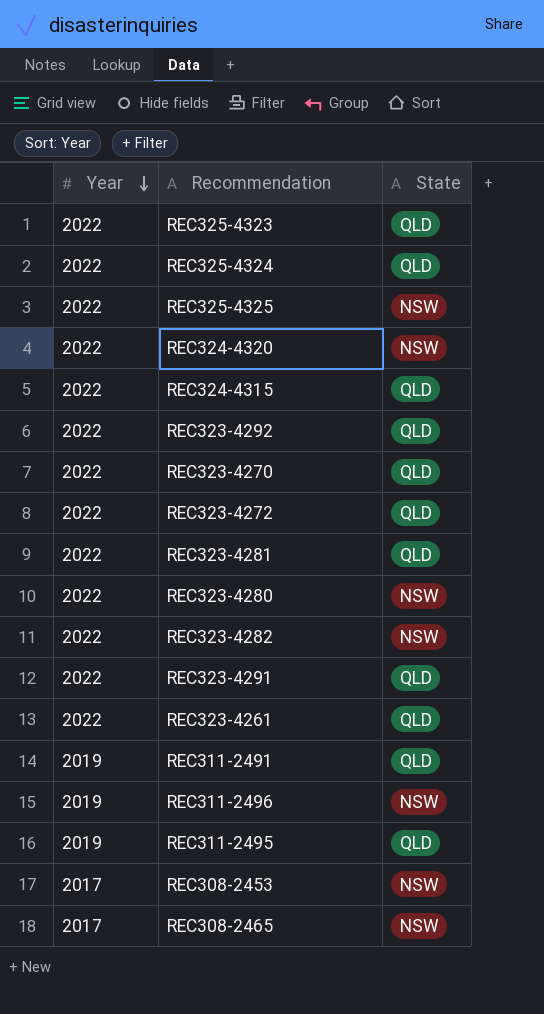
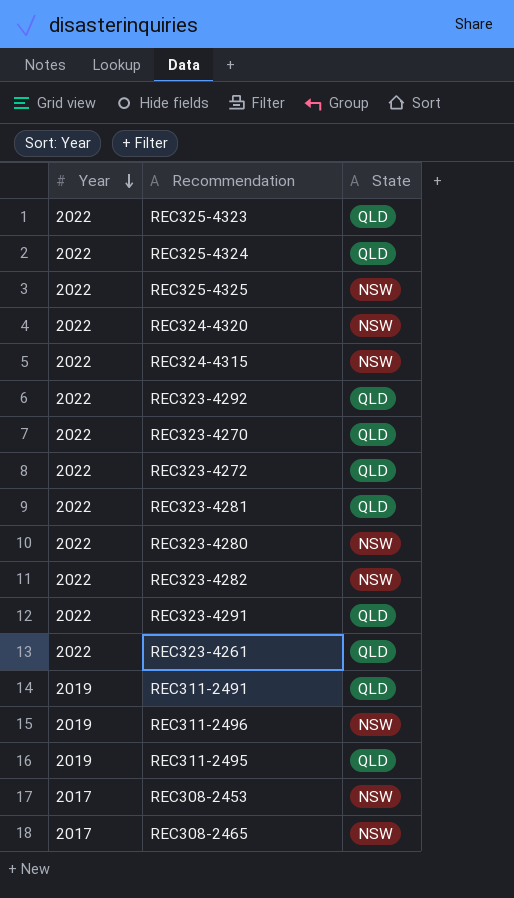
REC324-4315 | State: QLD -> NSW

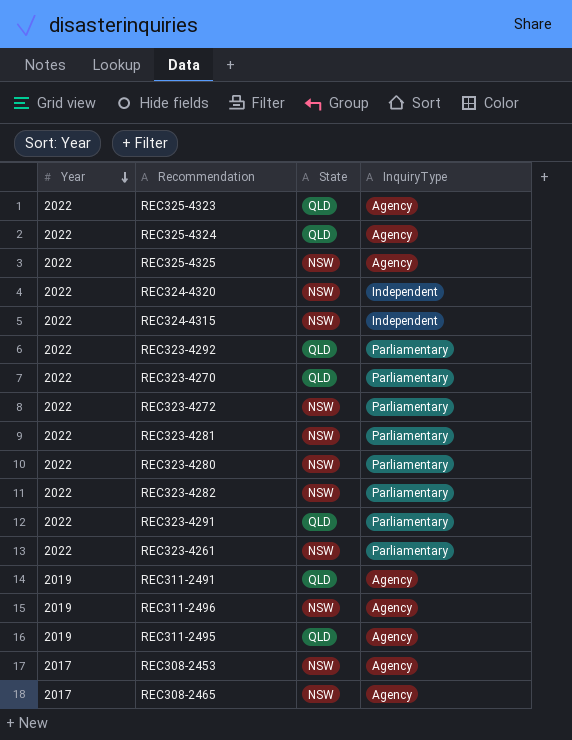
column InquiryType | position: none -> 4
REC323-4272 | State: QLD -> NSW
REC323-4281 | State: QLD -> NSW
REC323-4261 | State: QLD -> NSW

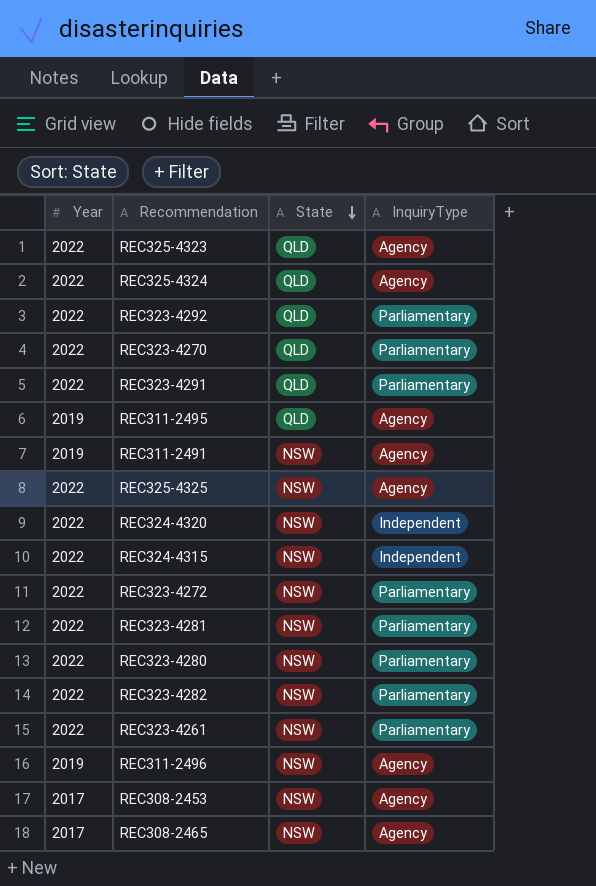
row order: Year descending -> State descending
REC311-2491 | State: QLD -> NSW

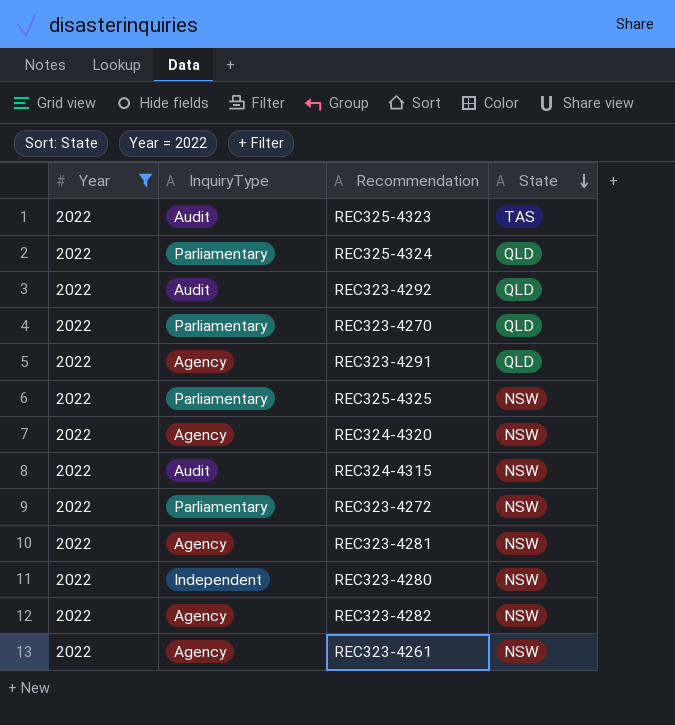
filter: none -> Year = 2022
column InquiryType | position: 4 -> 2
REC325-4323 | InquiryType: Agency -> Audit
REC325-4323 | State: QLD -> TAS
REC325-4324 | InquiryType: Agency -> Parliamentary
REC323-4292 | InquiryType: Parliamentary -> Audit
REC323-4291 | InquiryType: Parliamentary -> Agency
REC325-4325 | InquiryType: Agency -> Parliamentary
REC324-4320 | InquiryType: Independent -> Agency
REC324-4315 | InquiryType: Independent -> Audit
REC323-4281 | InquiryType: Parliamentary -> Agency
REC323-4280 | InquiryType: Parliamentary -> Independent
REC323-4282 | InquiryType: Parliamentary -> Agency
REC323-4261 | InquiryType: Parliamentary -> Agency

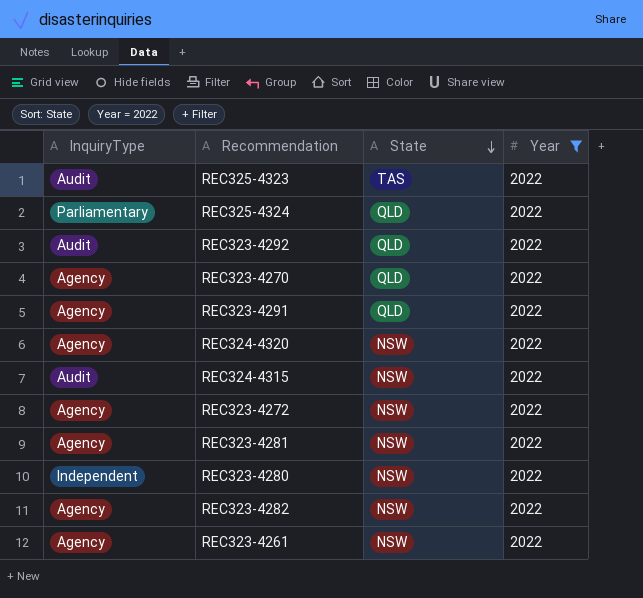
column Year | position: 1 -> 4
row REC325-4325: 2022 | Parliamentary | NSW -> none
REC323-4270 | InquiryType: Parliamentary -> Agency
REC323-4272 | InquiryType: Parliamentary -> Agency

